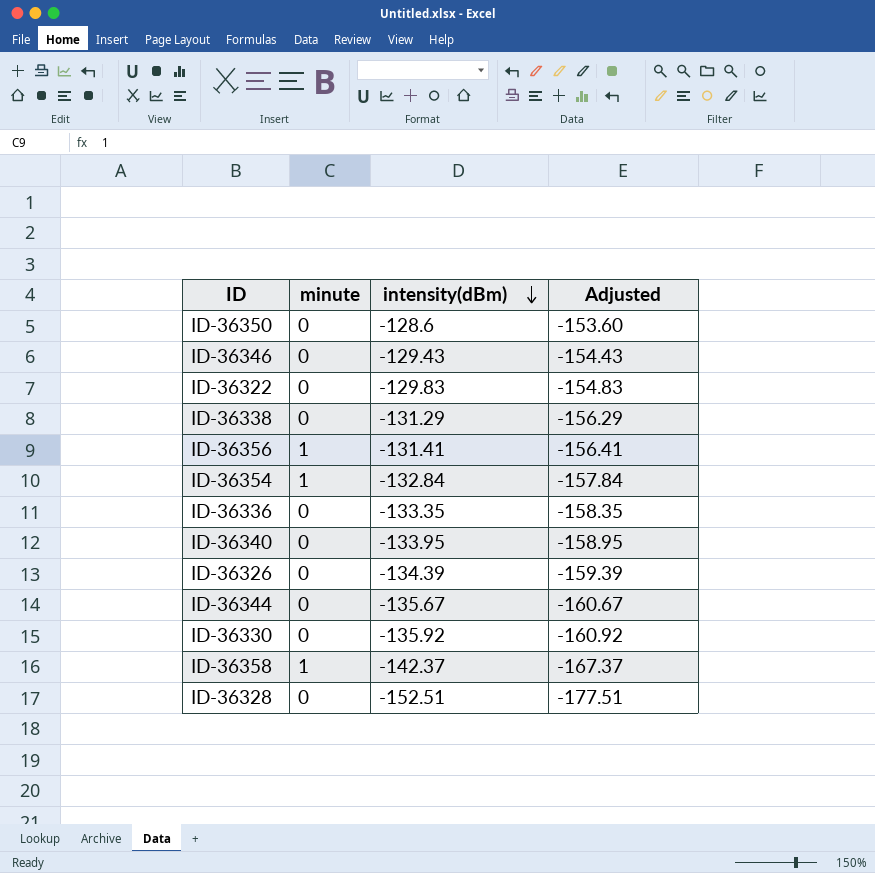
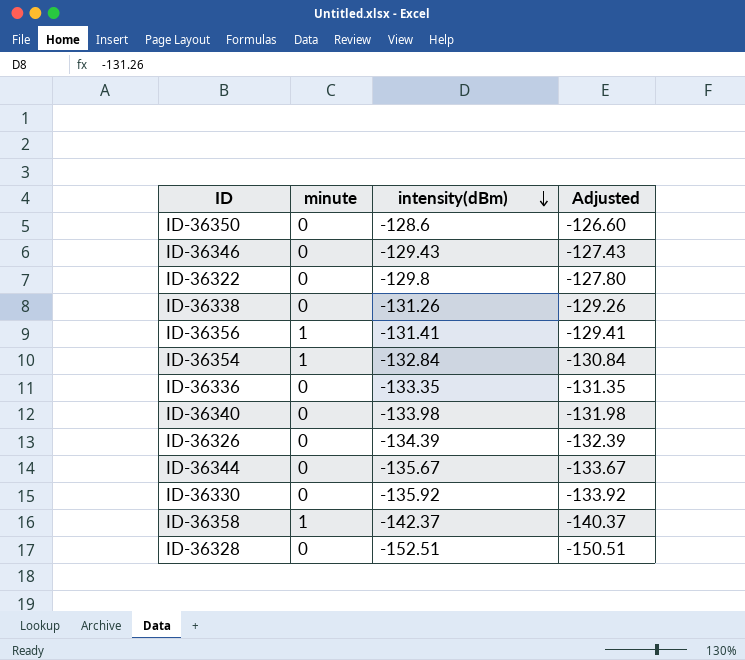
column Adjusted | formula: [intensity(dBm)] - 25 -> [intensity(dBm)] + 2
ID-36322 | intensity(dBm): -129.83 -> -129.8
ID-36338 | intensity(dBm): -131.29 -> -131.26
ID-36340 | intensity(dBm): -133.95 -> -133.98

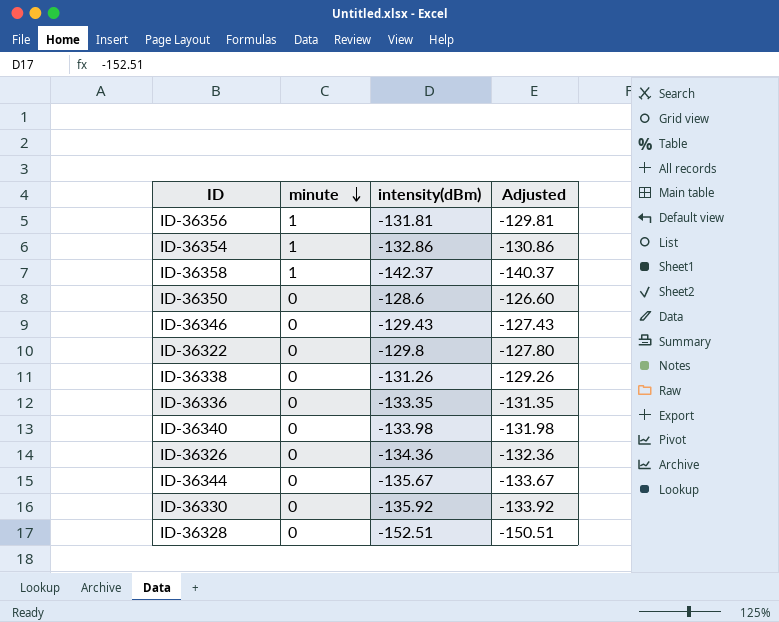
row order: intensity(dBm) descending -> minute descending
ID-36356 | intensity(dBm): -131.41 -> -131.81
ID-36356 | Adjusted: -129.41 -> -129.81
ID-36354 | intensity(dBm): -132.84 -> -132.86
ID-36354 | Adjusted: -130.84 -> -130.86
ID-36326 | intensity(dBm): -134.39 -> -134.36
ID-36326 | Adjusted: -132.39 -> -132.36

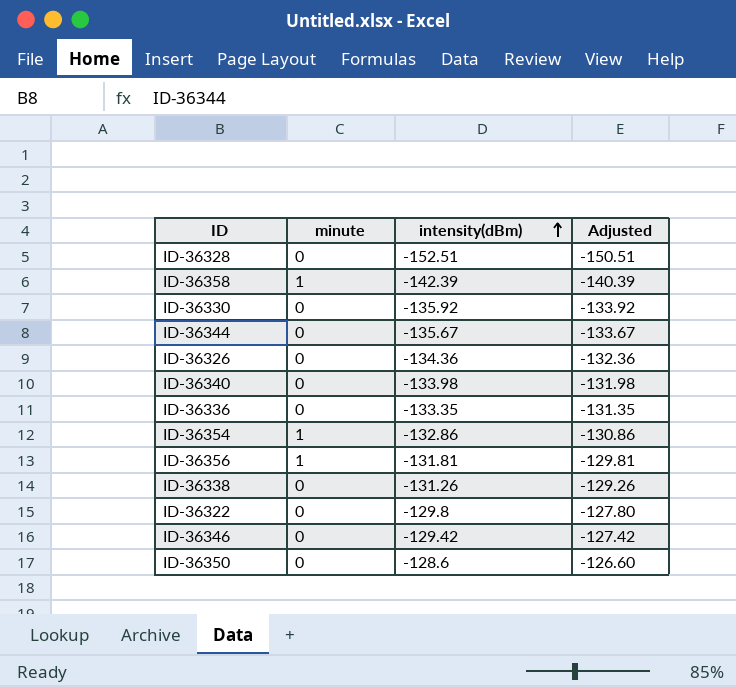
row order: minute descending -> intensity(dBm) ascending
ID-36358 | intensity(dBm): -142.37 -> -142.39
ID-36358 | Adjusted: -140.37 -> -140.39
ID-36346 | intensity(dBm): -129.43 -> -129.42
ID-36346 | Adjusted: -127.43 -> -127.42

